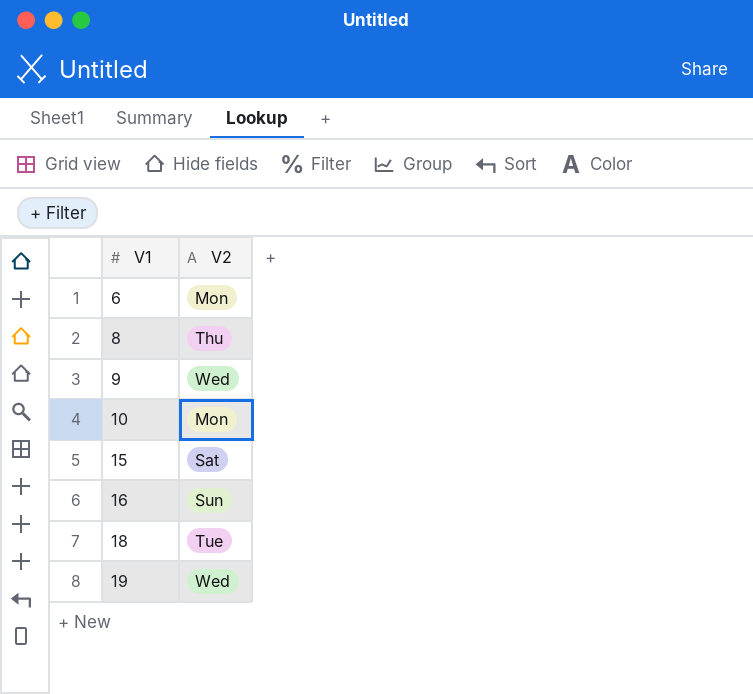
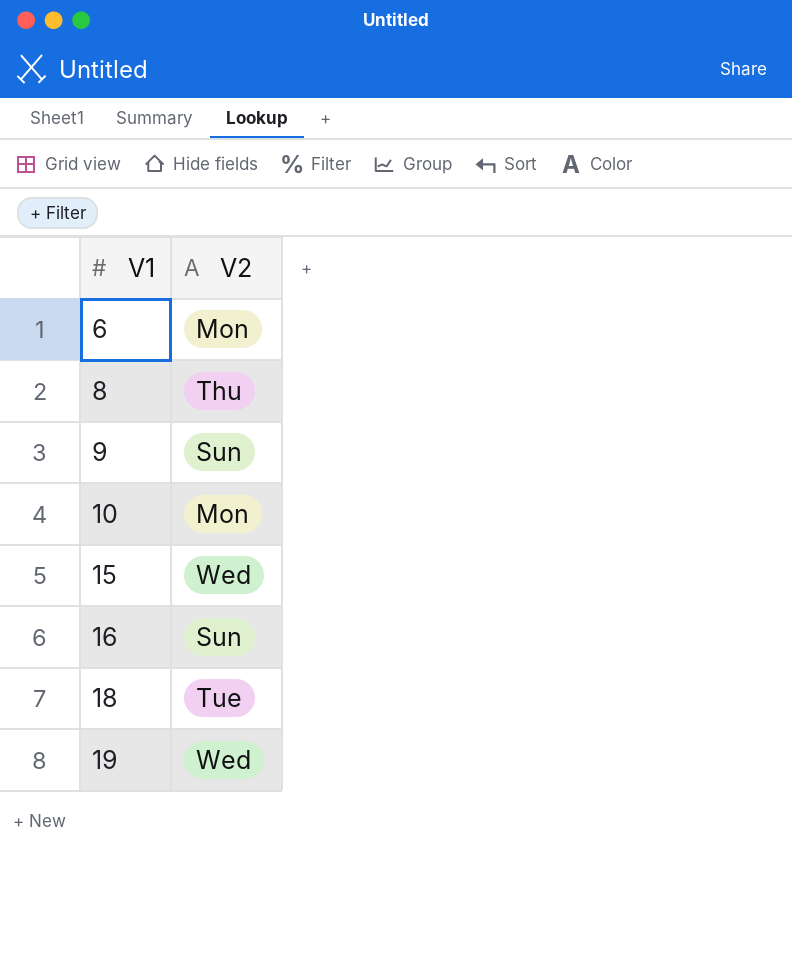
9 | V2: Wed -> Sun
15 | V2: Sat -> Wed

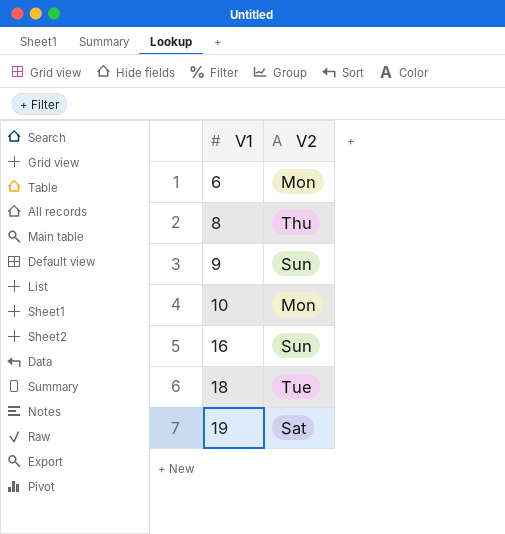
row 15: Wed -> none
19 | V2: Wed -> Sat

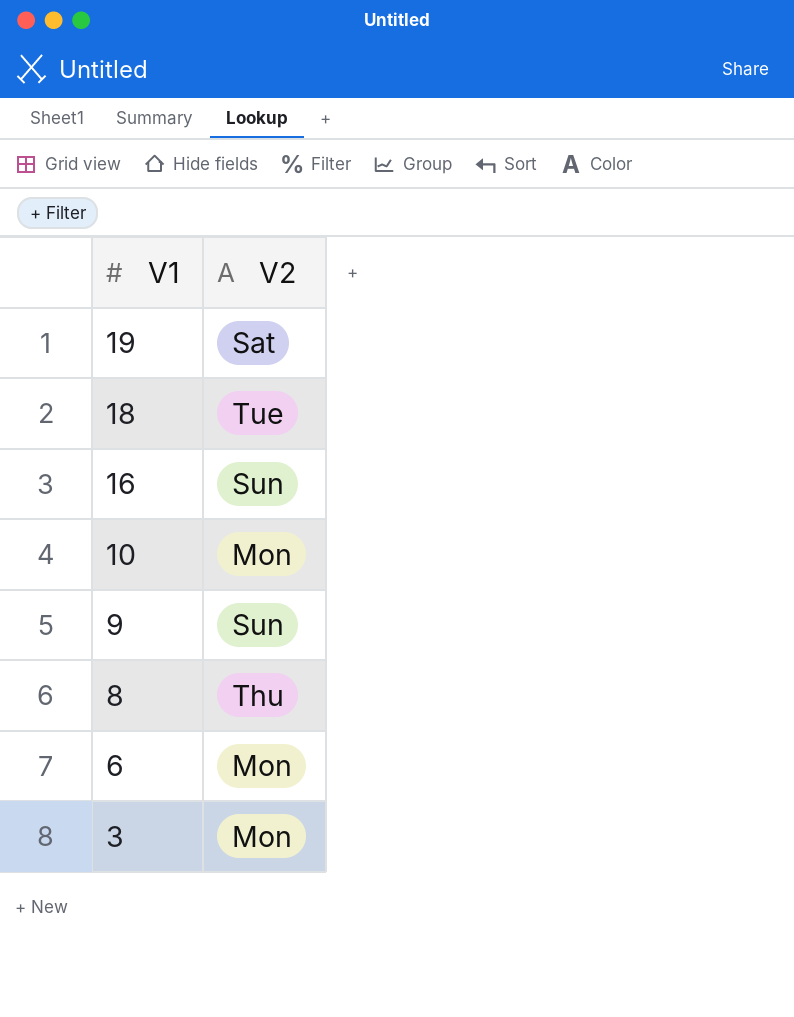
row order: V1 ascending -> V1 descending
row 3: none -> Mon

